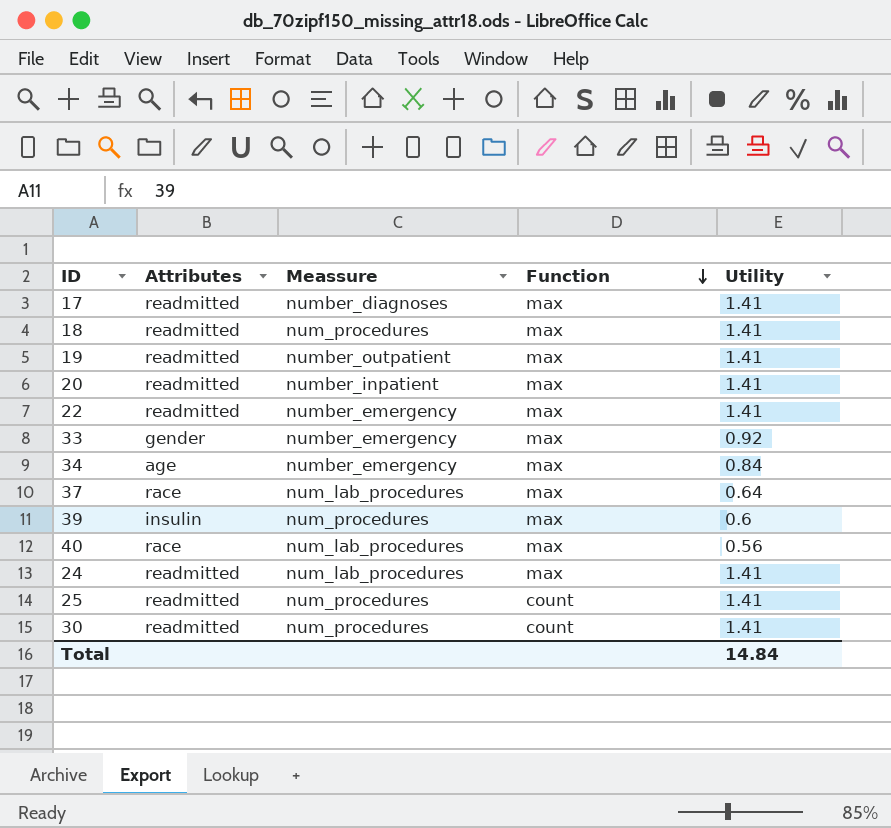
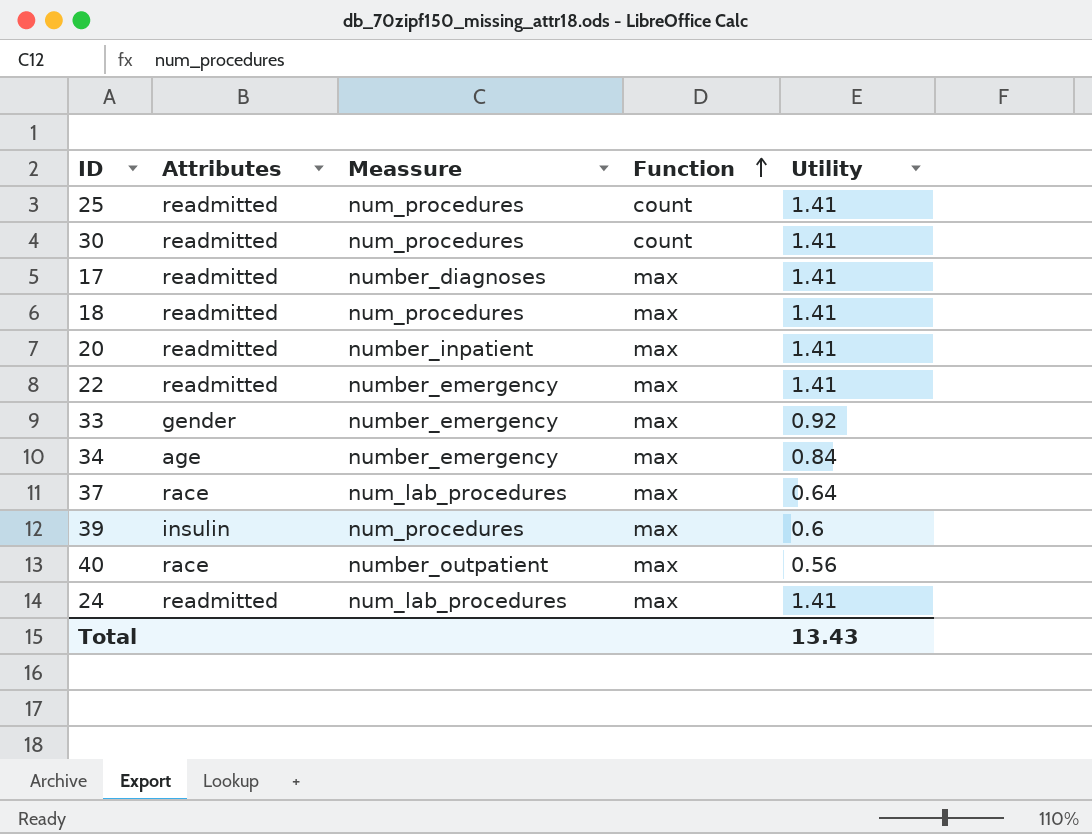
row order: Function descending -> Function ascending
row 19: readmitted | number_outpatient | max | 1.41 -> none
40 | Meassure: num_lab_procedures -> number_outpatient
Total | Utility: 14.84 -> 13.43

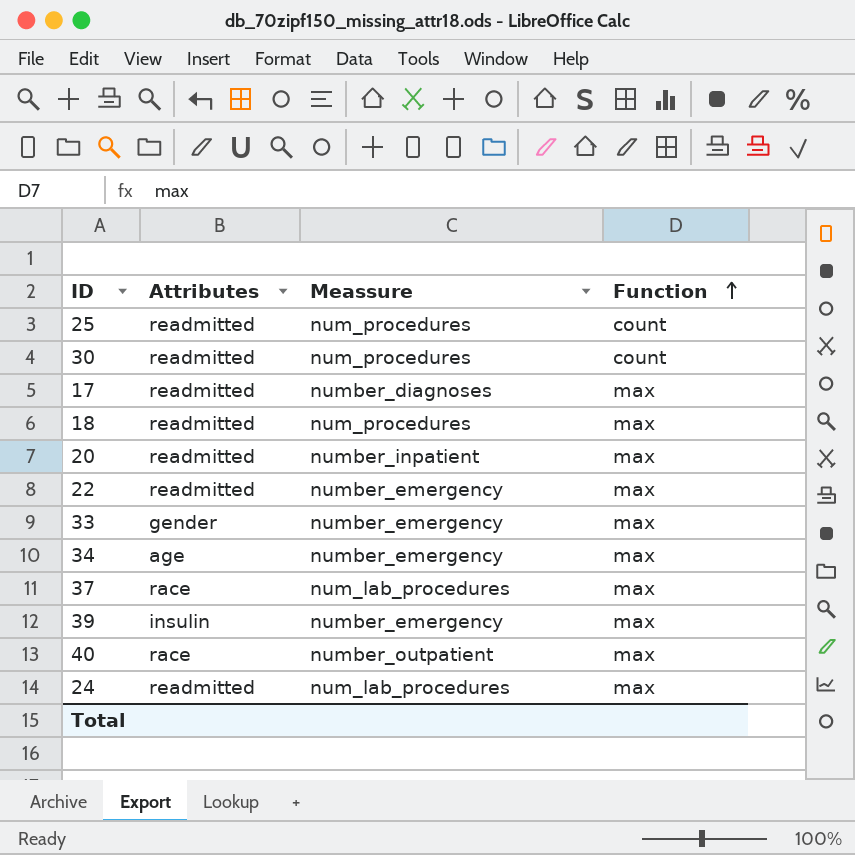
column Utility | position: 5 -> none
39 | Meassure: num_procedures -> number_emergency

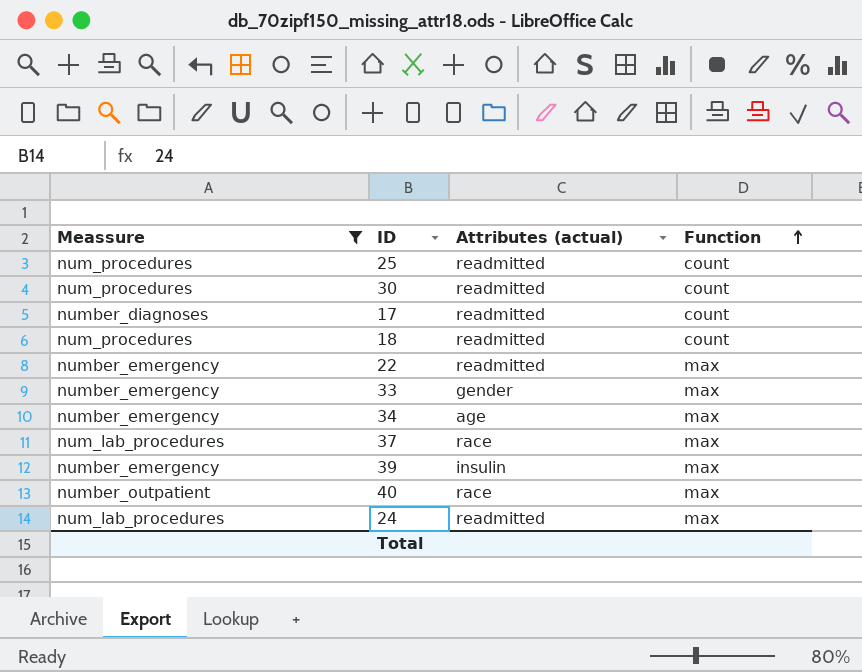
filter: none -> Meassure != number_inpatient
column Meassure | position: 3 -> 1
column name: Attributes -> Attributes (actual)
17 | Function: max -> count
18 | Function: max -> count

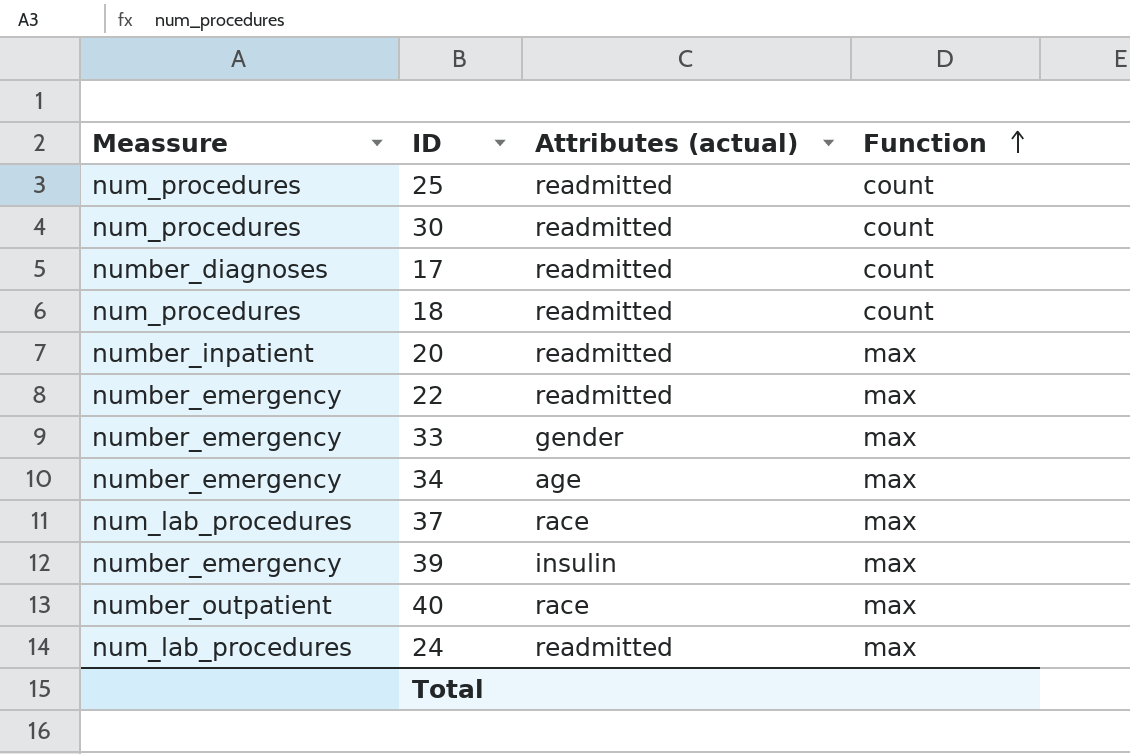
filter: Meassure != number_inpatient -> none

